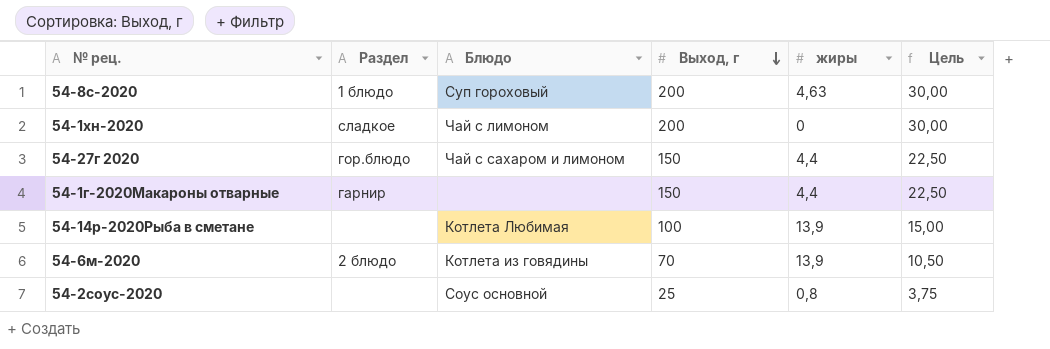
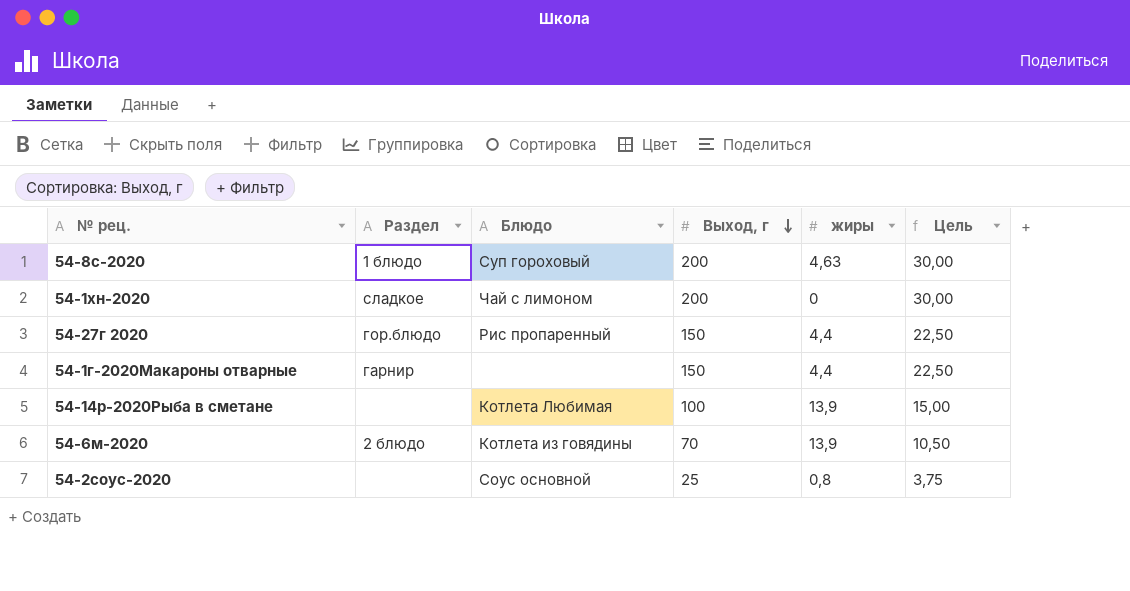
54-27г 2020 | Блюдо: Чай с сахаром и лимоном -> Рис пропаренный

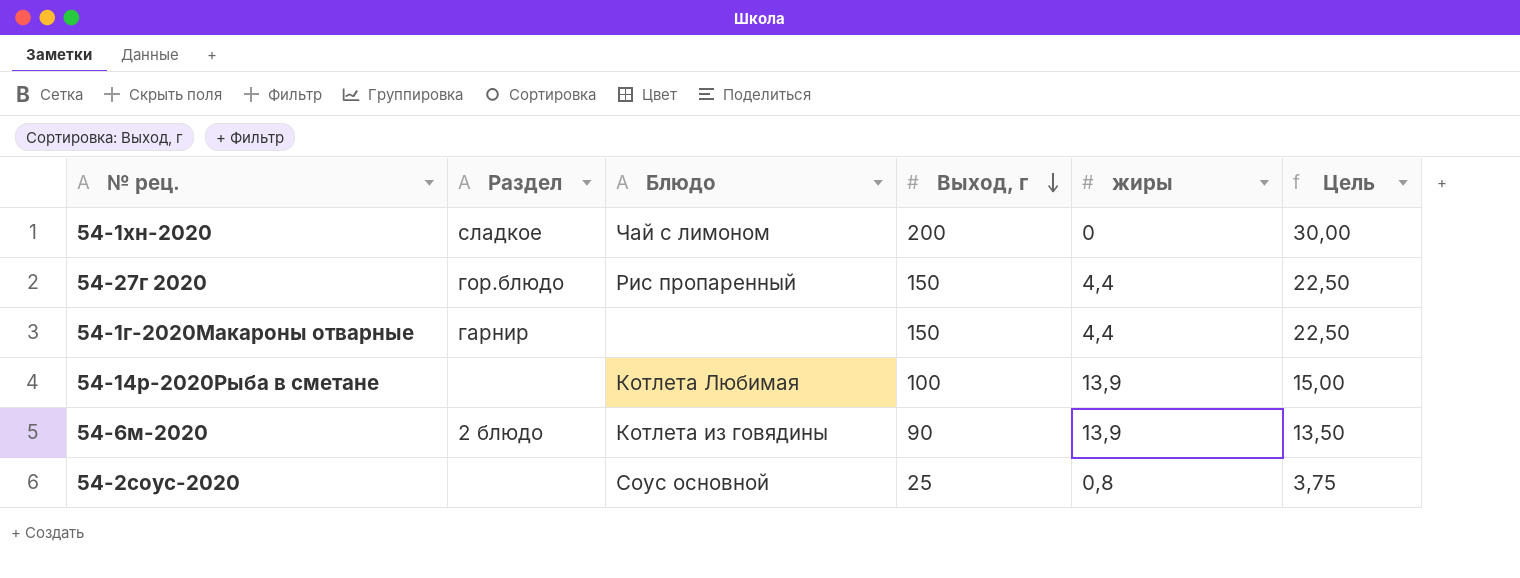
row 54-8с-2020: 1 блюдо | Суп гороховый | 200 | 4,63 | 30,00 -> none
54-6м-2020 | Выход, г: 70 -> 90
54-6м-2020 | Цель: 10,50 -> 13,50

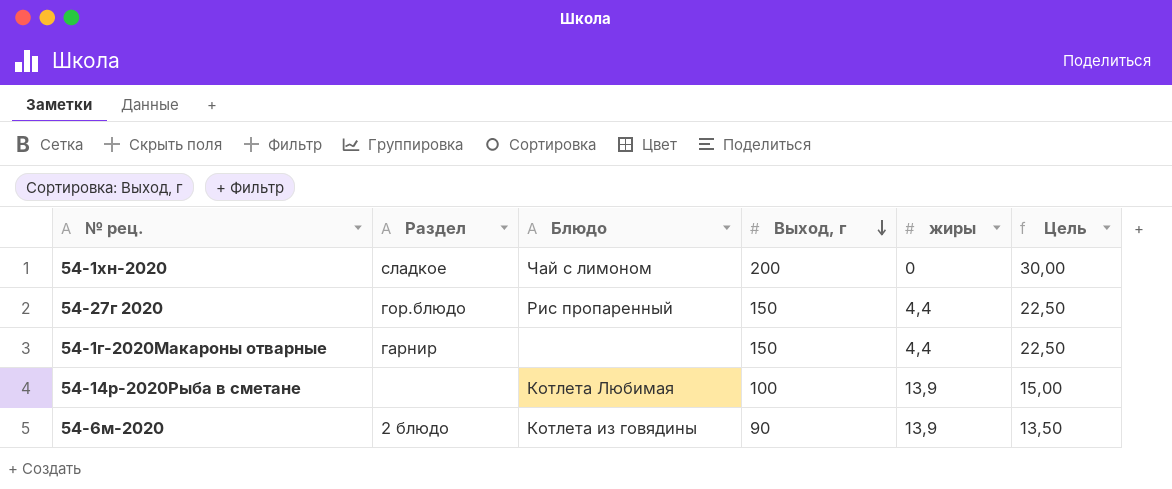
row 54-2соус-2020: none | Соус основной | 25 | 0,8 | 3,75 -> none

